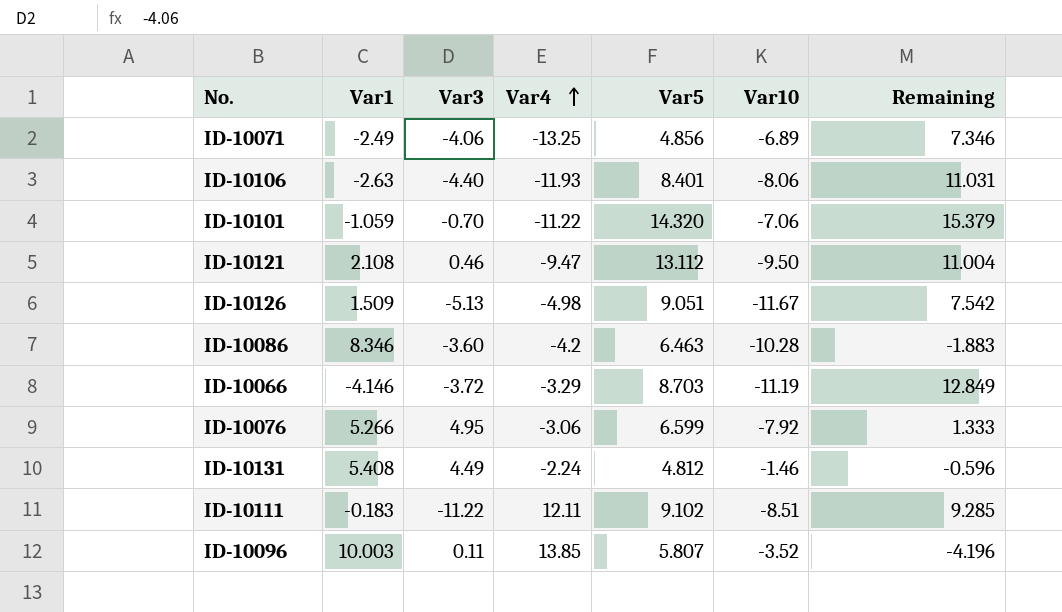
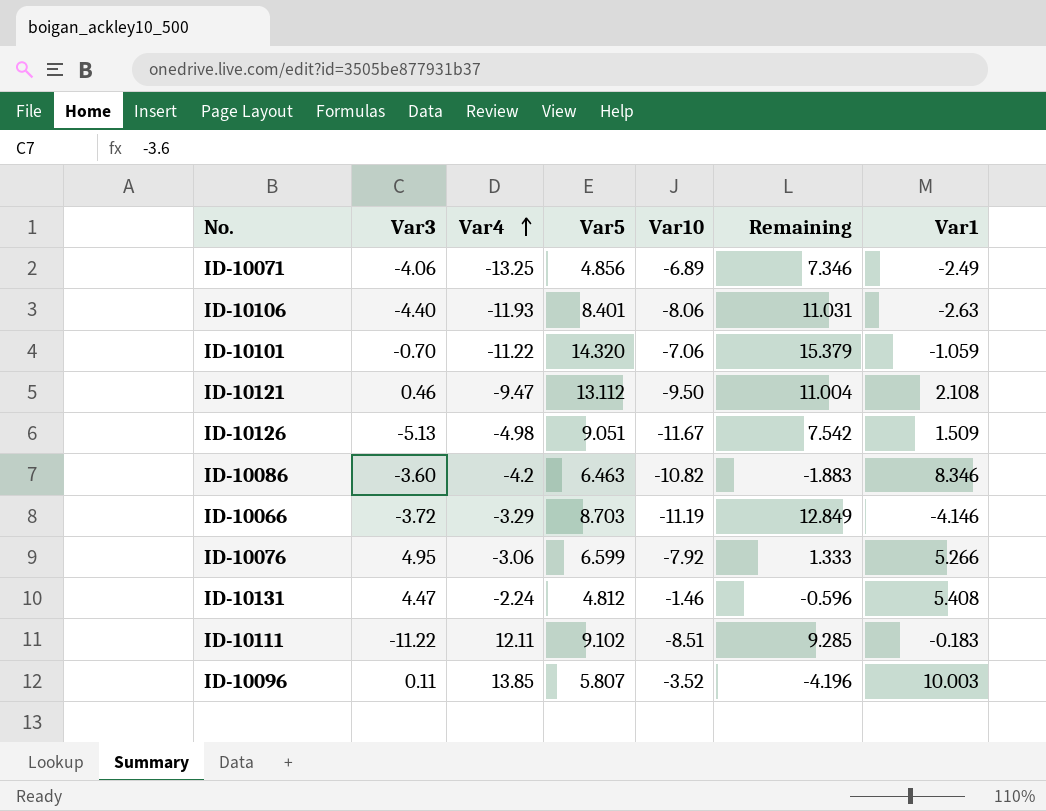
column Var1 | position: 2 -> 7
ID-10086 | Var10: -10.28 -> -10.82
ID-10131 | Var3: 4.49 -> 4.47

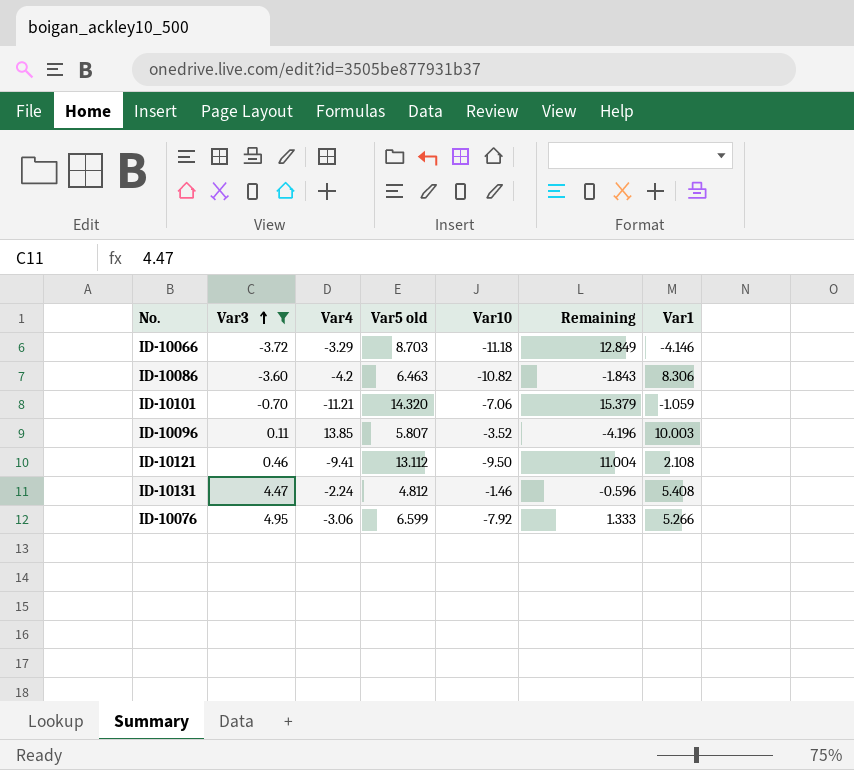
filter: none -> Var3 >= -3.72
row order: Var4 ascending -> Var3 ascending
column name: Var5 -> Var5 old
ID-10066 | Var10: -11.19 -> -11.18
ID-10086 | Remaining: -1.883 -> -1.843
ID-10086 | Var1: 8.346 -> 8.306
ID-10101 | Var4: -11.22 -> -11.21
ID-10121 | Var4: -9.47 -> -9.41

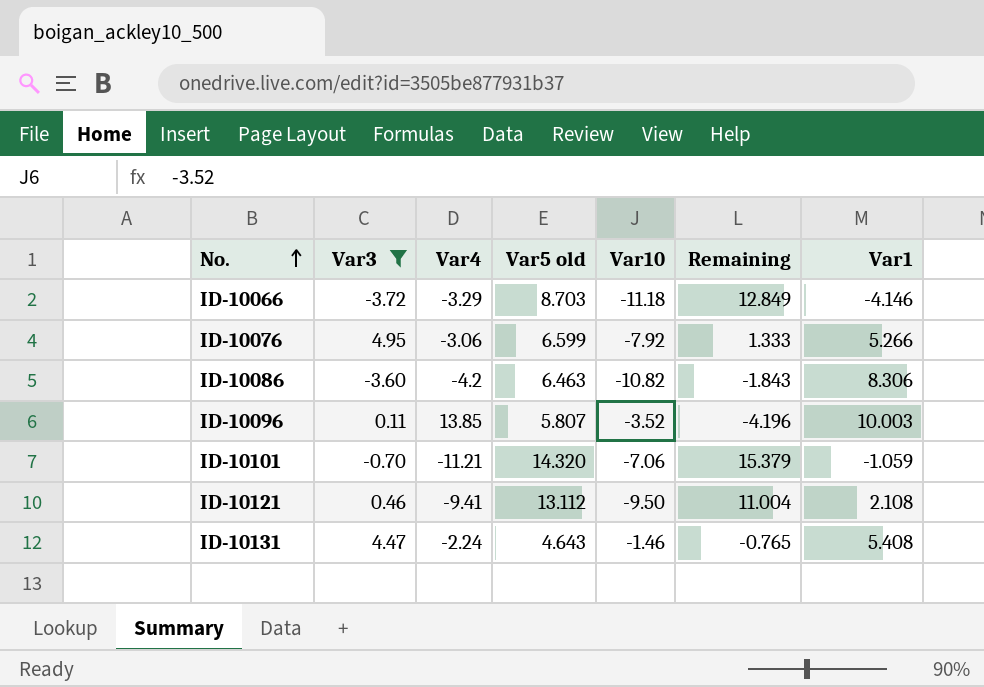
row order: Var3 ascending -> No. ascending
ID-10131 | Var5 old: 4.812 -> 4.643
ID-10131 | Remaining: -0.596 -> -0.765

